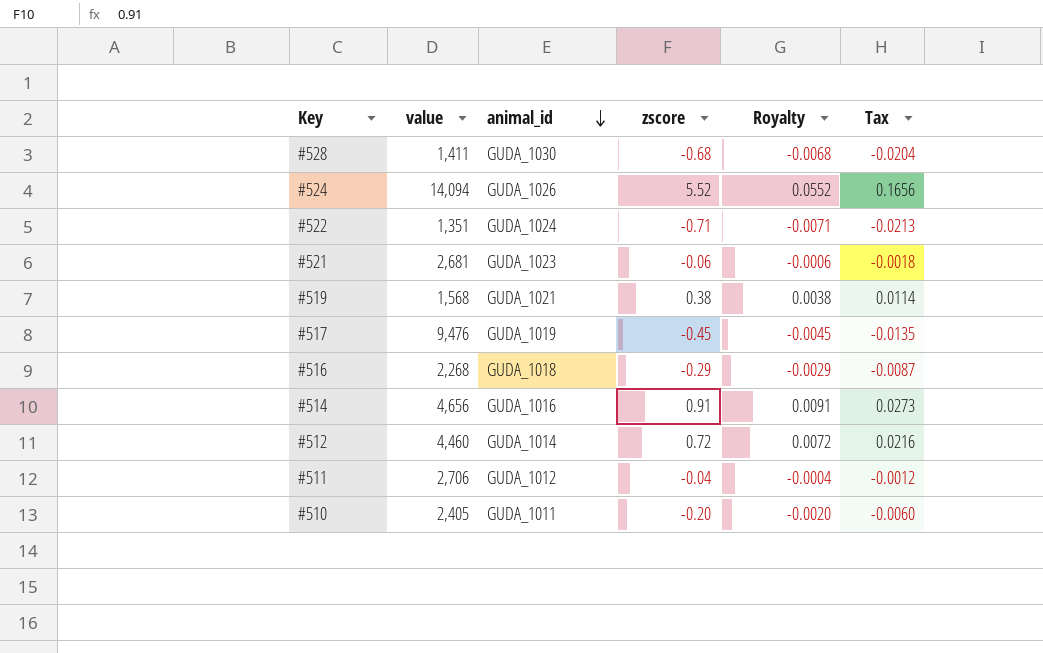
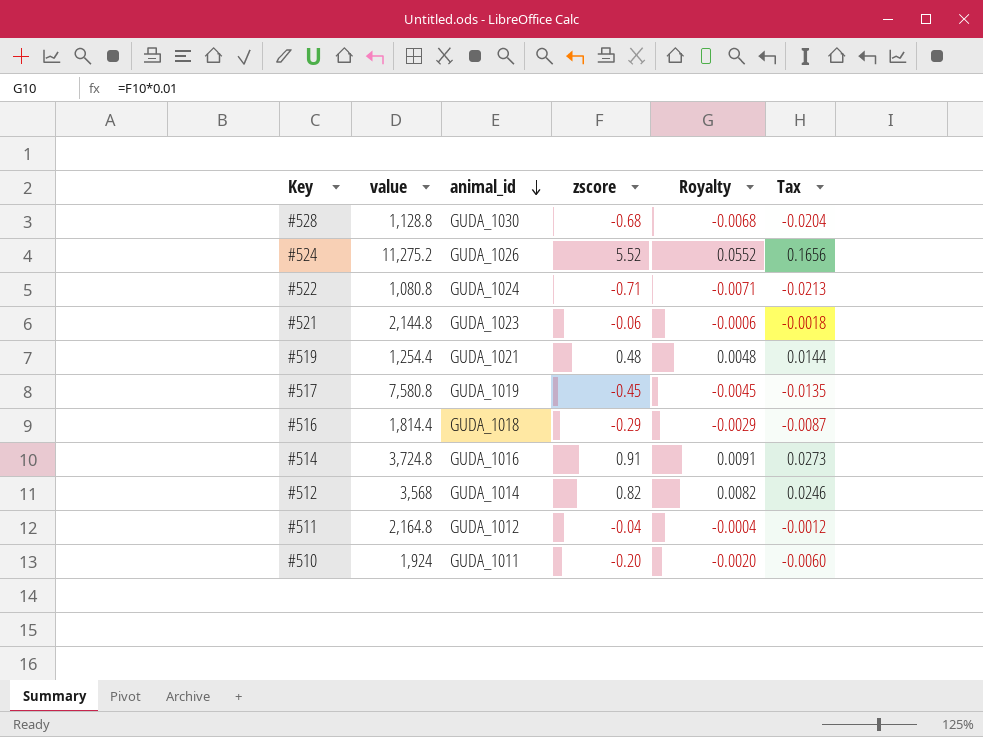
#528 | value: 1,411 -> 1,128.8
#524 | value: 14,094 -> 11,275.2
#522 | value: 1,351 -> 1,080.8
#521 | value: 2,681 -> 2,144.8
#519 | value: 1,568 -> 1,254.4
#519 | zscore: 0.38 -> 0.48
#519 | Royalty: 0.0038 -> 0.0048
#519 | Tax: 0.0114 -> 0.0144
#517 | value: 9,476 -> 7,580.8
#516 | value: 2,268 -> 1,814.4
#514 | value: 4,656 -> 3,724.8
#512 | value: 4,460 -> 3,568
#512 | zscore: 0.72 -> 0.82
#512 | Royalty: 0.0072 -> 0.0082
#512 | Tax: 0.0216 -> 0.0246
#511 | value: 2,706 -> 2,164.8
#510 | value: 2,405 -> 1,924

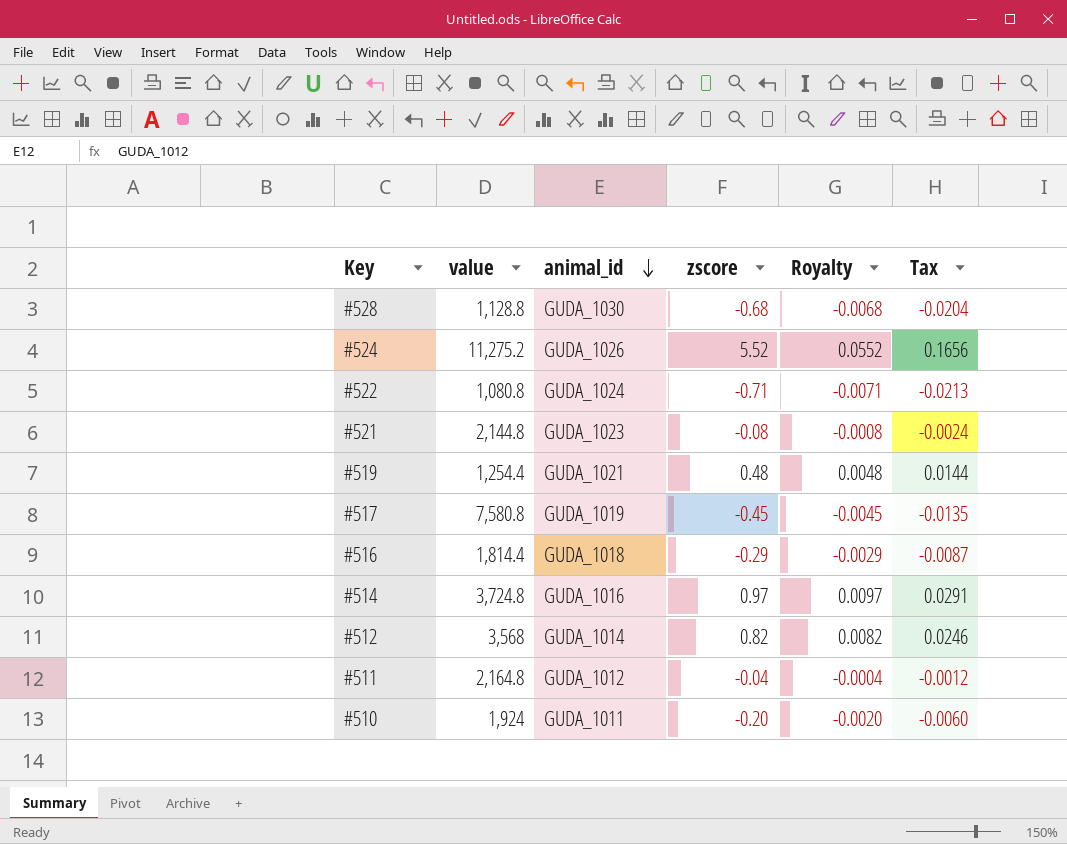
#521 | zscore: -0.06 -> -0.08
#521 | Royalty: -0.0006 -> -0.0008
#521 | Tax: -0.0018 -> -0.0024
#514 | zscore: 0.91 -> 0.97
#514 | Royalty: 0.0091 -> 0.0097
#514 | Tax: 0.0273 -> 0.0291

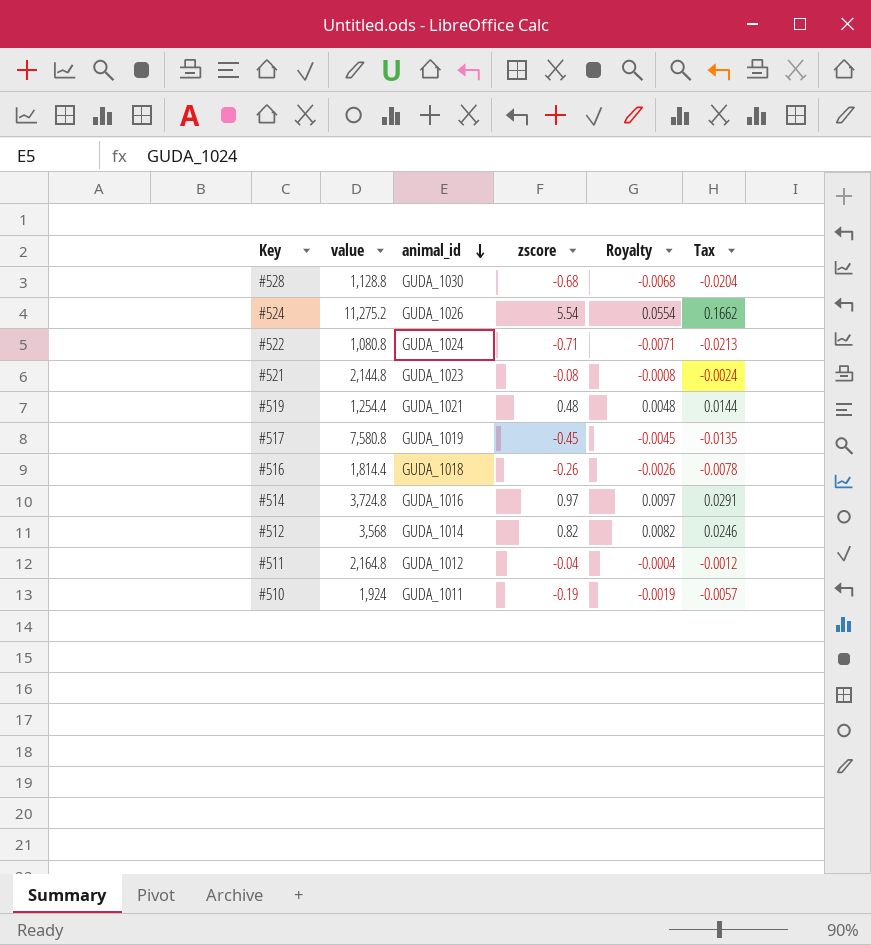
#524 | zscore: 5.52 -> 5.54
#524 | Royalty: 0.0552 -> 0.0554
#524 | Tax: 0.1656 -> 0.1662
#516 | zscore: -0.29 -> -0.26
#516 | Royalty: -0.0029 -> -0.0026
#516 | Tax: -0.0087 -> -0.0078
#510 | zscore: -0.20 -> -0.19
#510 | Royalty: -0.0020 -> -0.0019
#510 | Tax: -0.0060 -> -0.0057

